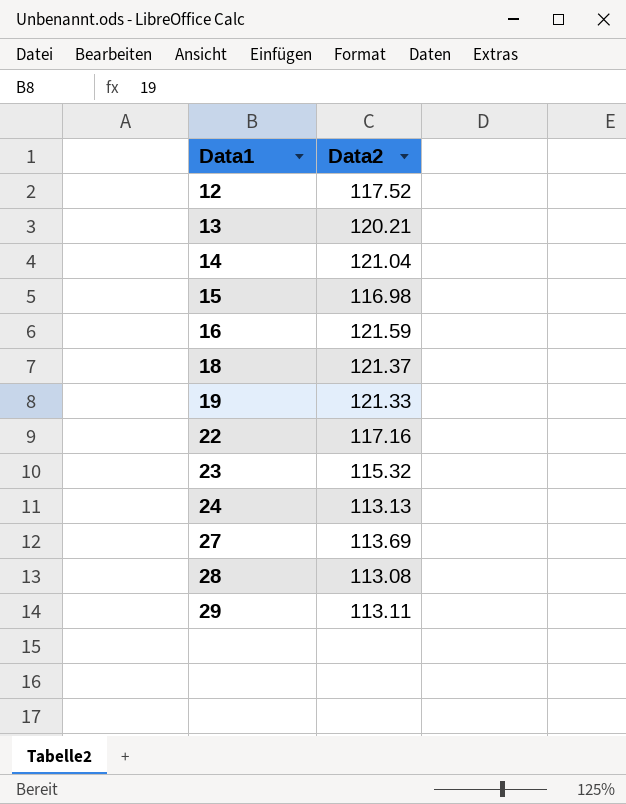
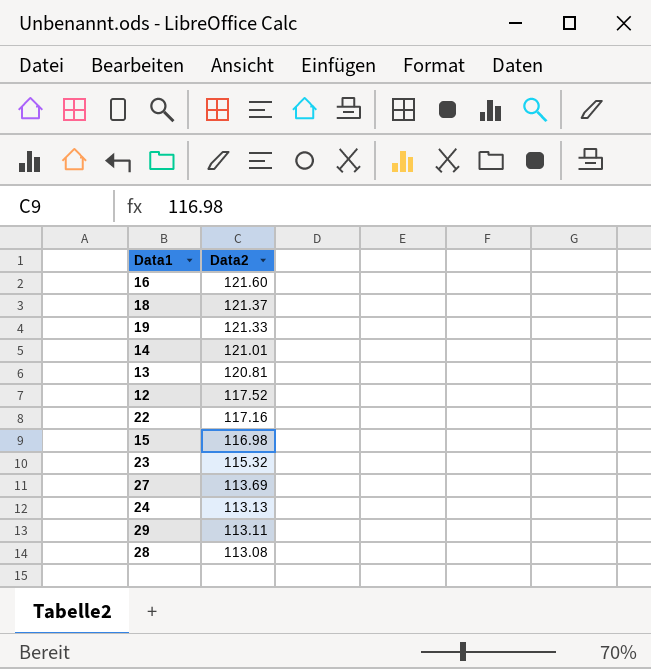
row order: Data1 ascending -> Data2 descending
16 | Data2: 121.59 -> 121.60
14 | Data2: 121.04 -> 121.01
13 | Data2: 120.21 -> 120.81

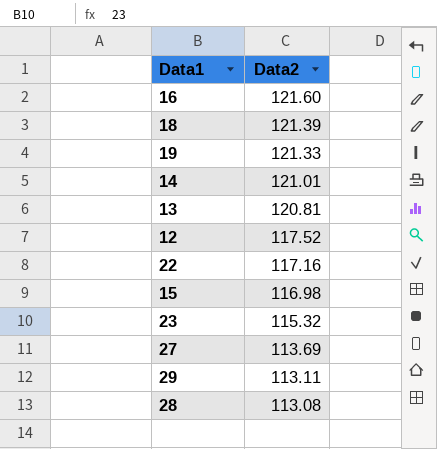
row 24: 113.13 -> none
18 | Data2: 121.37 -> 121.39

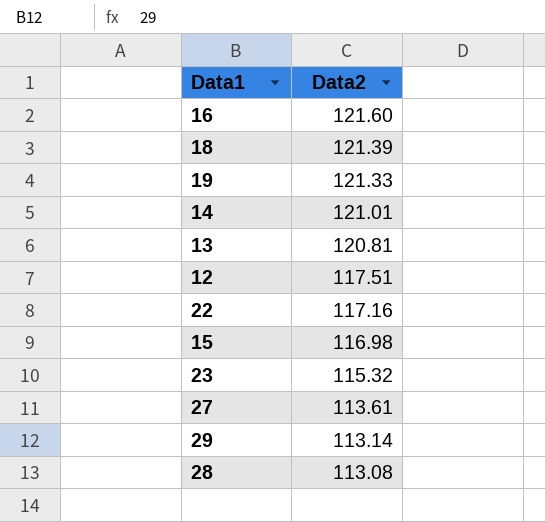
12 | Data2: 117.52 -> 117.51
27 | Data2: 113.69 -> 113.61
29 | Data2: 113.11 -> 113.14

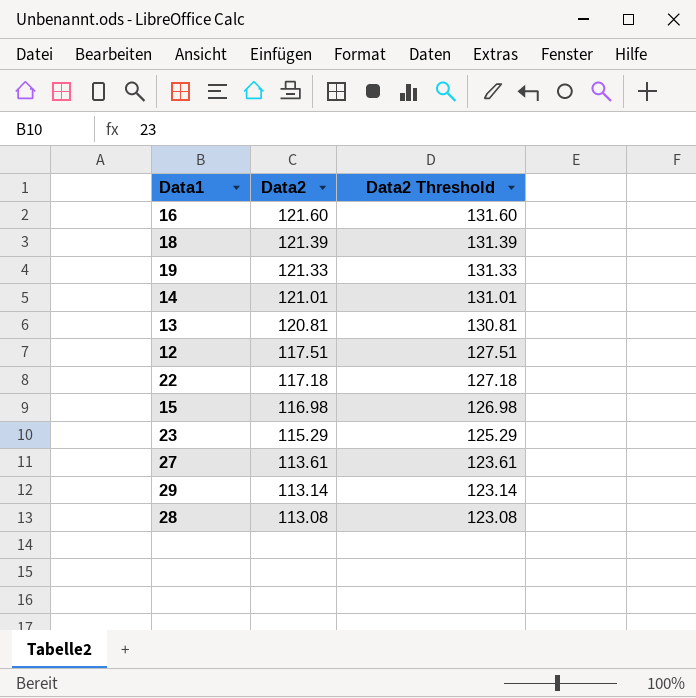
column Data2 Threshold | formula: none -> [Data2] + 10
22 | Data2: 117.16 -> 117.18
23 | Data2: 115.32 -> 115.29

